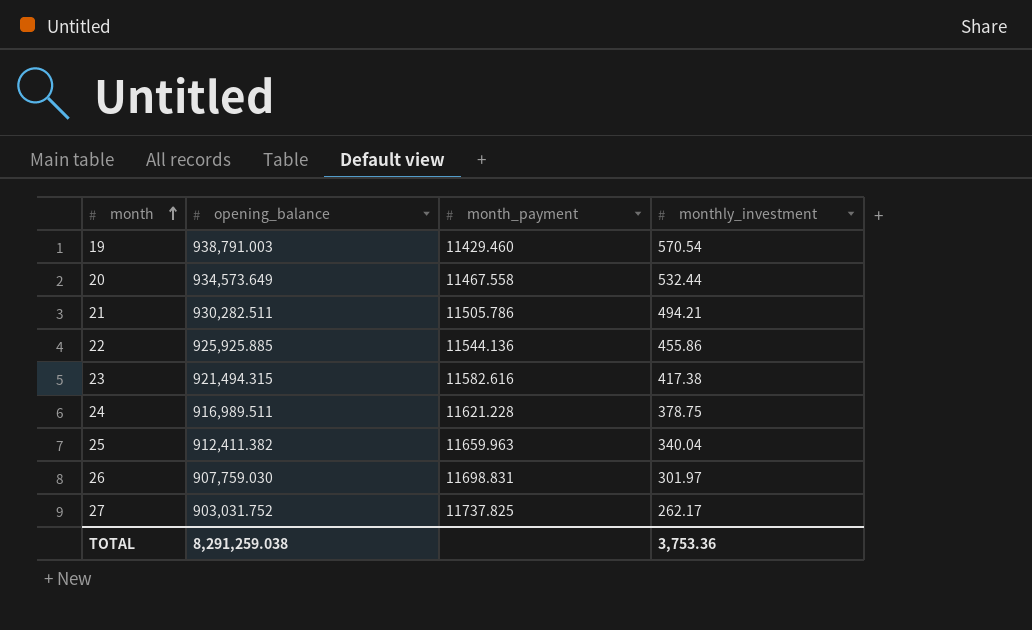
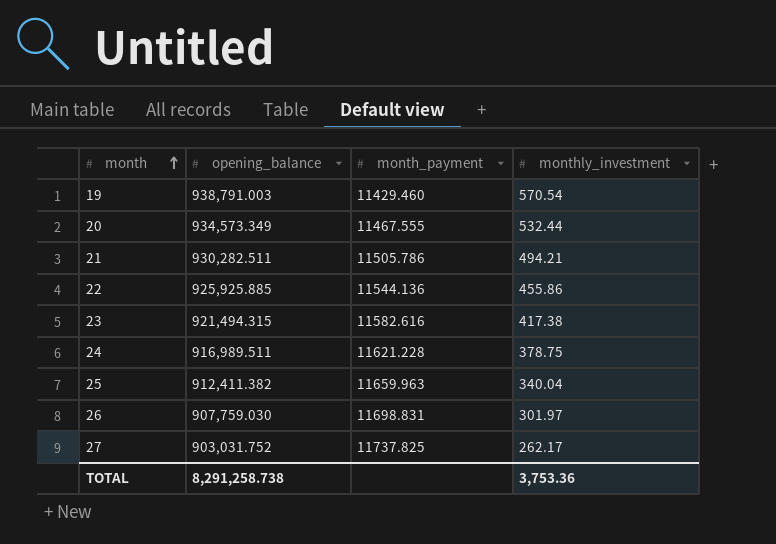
20 | opening_balance: 934,573.649 -> 934,573.349
20 | month_payment: 11467.558 -> 11467.555
TOTAL | opening_balance: 8,291,259.038 -> 8,291,258.738

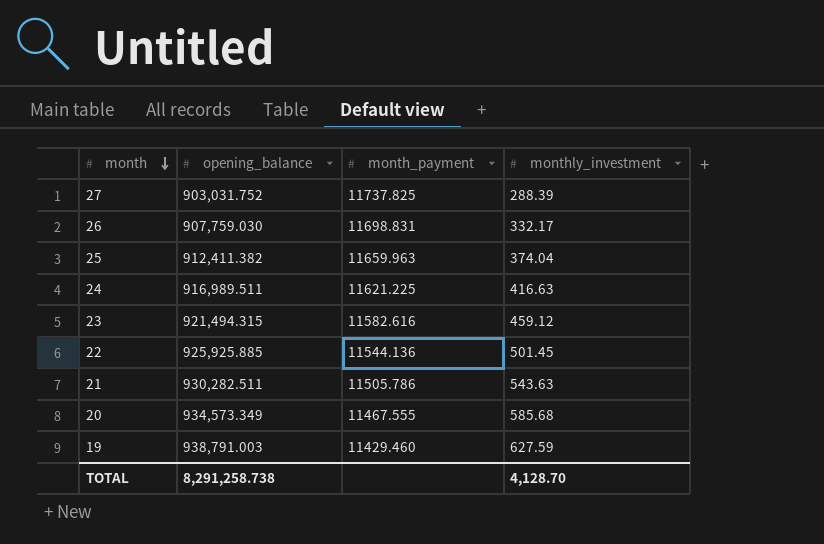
row order: month ascending -> month descending
27 | monthly_investment: 262.17 -> 288.39
26 | monthly_investment: 301.97 -> 332.17
25 | monthly_investment: 340.04 -> 374.04
24 | month_payment: 11621.228 -> 11621.225
24 | monthly_investment: 378.75 -> 416.63
23 | monthly_investment: 417.38 -> 459.12
22 | monthly_investment: 455.86 -> 501.45
21 | monthly_investment: 494.21 -> 543.63
20 | monthly_investment: 532.44 -> 585.68
19 | monthly_investment: 570.54 -> 627.59
TOTAL | monthly_investment: 3,753.36 -> 4,128.70

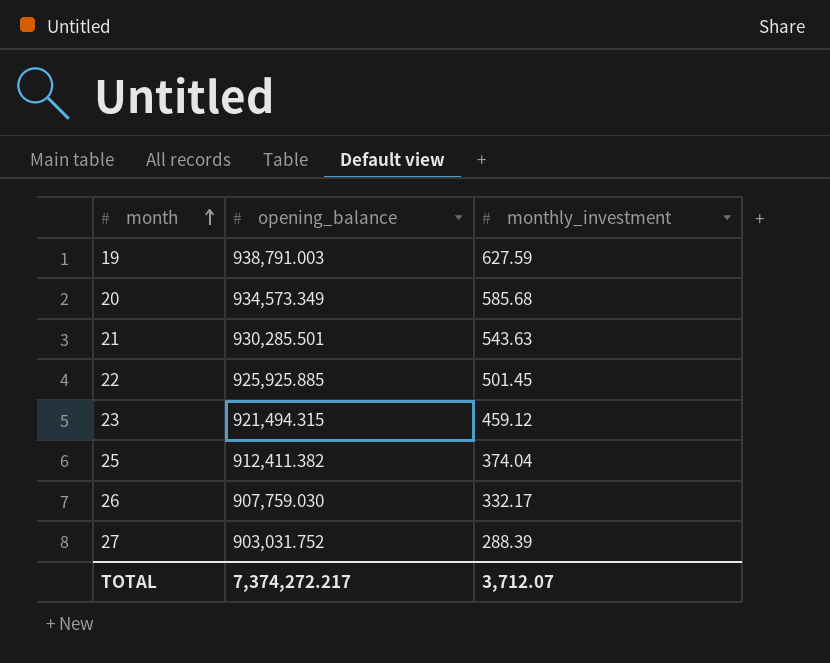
row order: month descending -> month ascending
column month_payment | position: 3 -> none
row 24: 916,989.511 | 11621.225 | 416.63 -> none
21 | opening_balance: 930,282.511 -> 930,285.501
TOTAL | opening_balance: 8,291,258.738 -> 7,374,272.217
TOTAL | monthly_investment: 4,128.70 -> 3,712.07

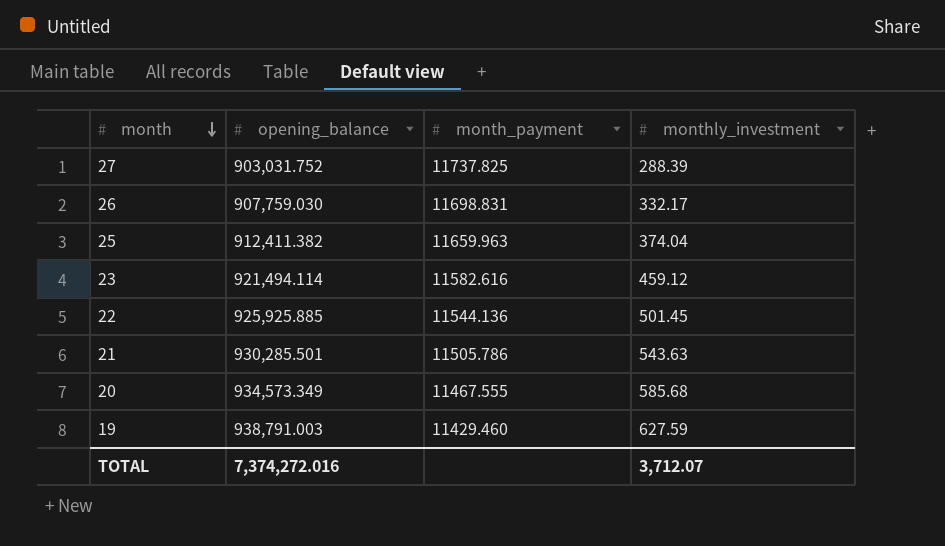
row order: month ascending -> month descending
column month_payment | position: none -> 3
23 | opening_balance: 921,494.315 -> 921,494.114
TOTAL | opening_balance: 7,374,272.217 -> 7,374,272.016

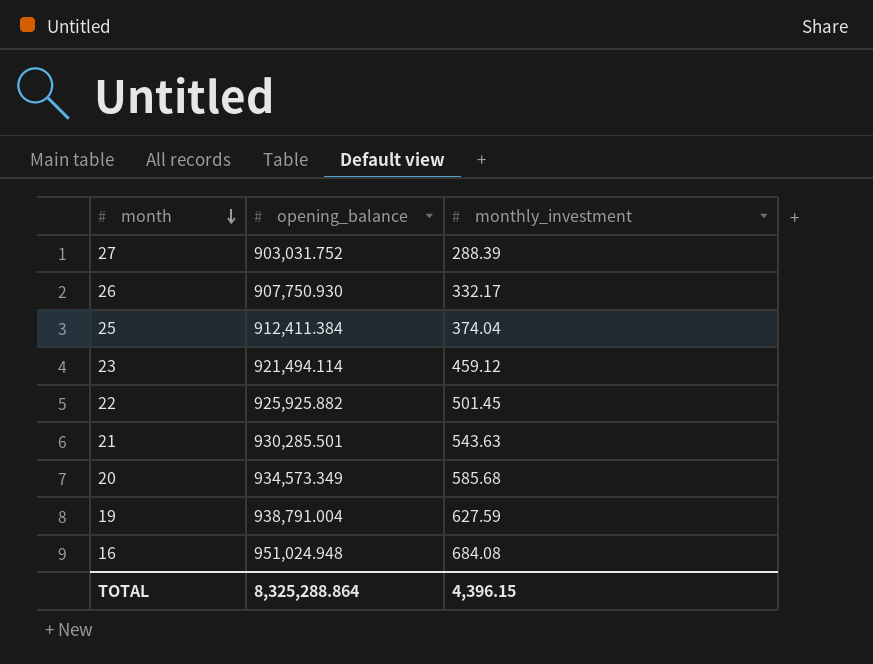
column month_payment | position: 3 -> none
26 | opening_balance: 907,759.030 -> 907,750.930
25 | opening_balance: 912,411.382 -> 912,411.384
22 | opening_balance: 925,925.885 -> 925,925.882
19 | opening_balance: 938,791.003 -> 938,791.004
row 16: none -> 951,024.948 | 684.08
TOTAL | opening_balance: 7,374,272.016 -> 8,325,288.864
TOTAL | monthly_investment: 3,712.07 -> 4,396.15

